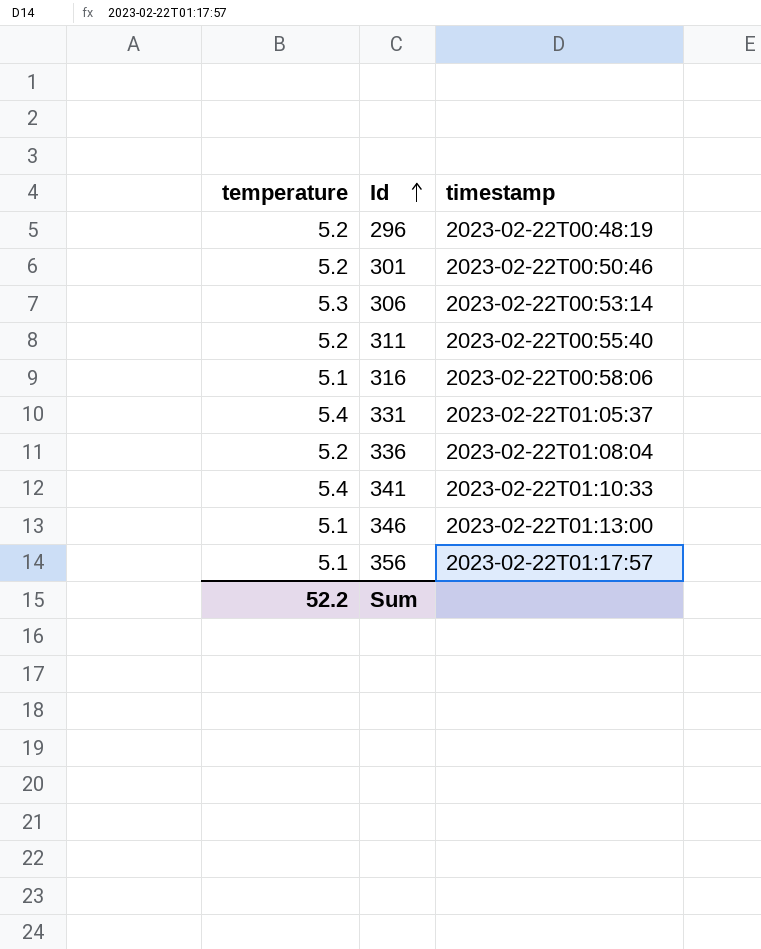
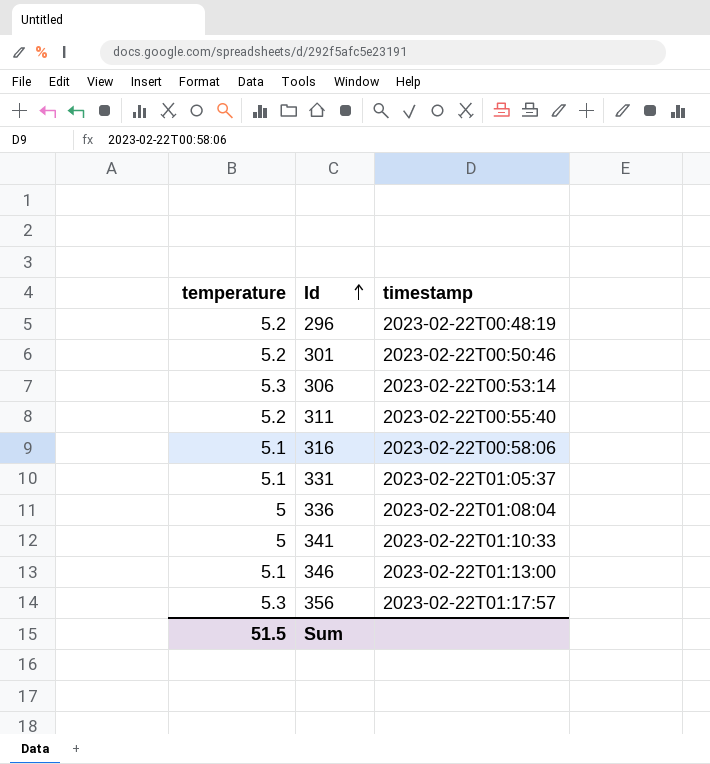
331 | temperature: 5.4 -> 5.1
336 | temperature: 5.2 -> 5
341 | temperature: 5.4 -> 5
356 | temperature: 5.1 -> 5.3
Sum | temperature: 52.2 -> 51.5

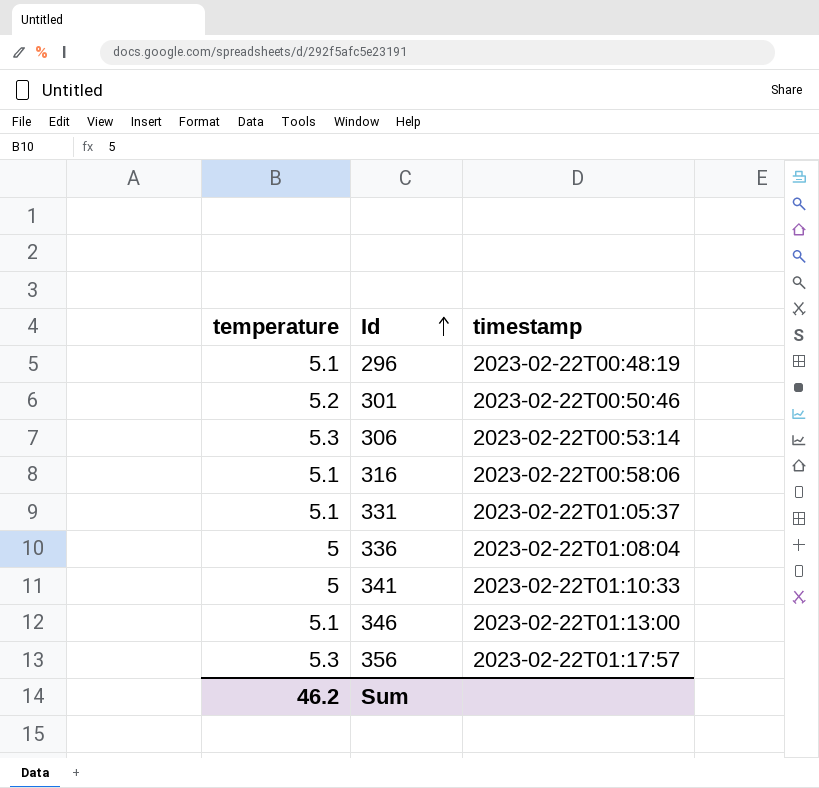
row 311: 5.2 | 2023-02-22T00:55:40 -> none
296 | temperature: 5.2 -> 5.1
Sum | temperature: 51.5 -> 46.2

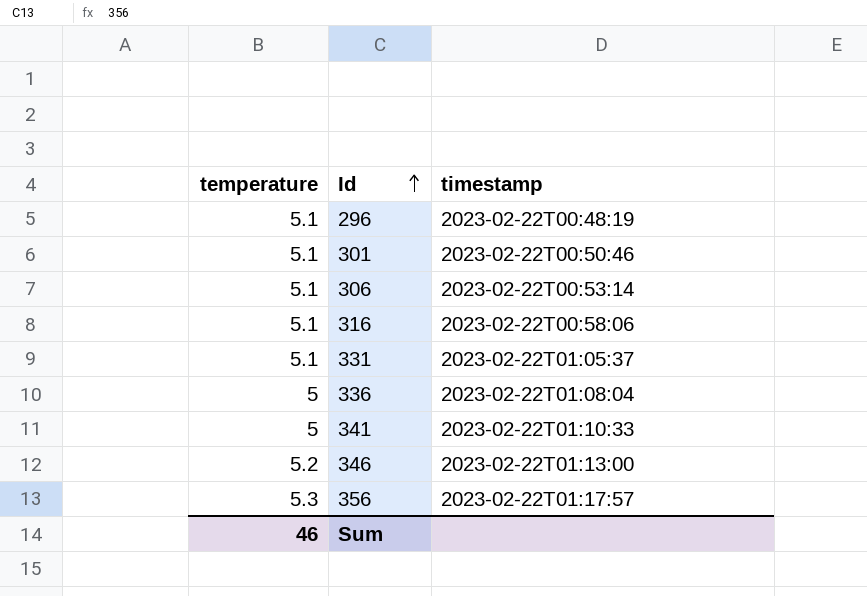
301 | temperature: 5.2 -> 5.1
306 | temperature: 5.3 -> 5.1
346 | temperature: 5.1 -> 5.2
Sum | temperature: 46.2 -> 46

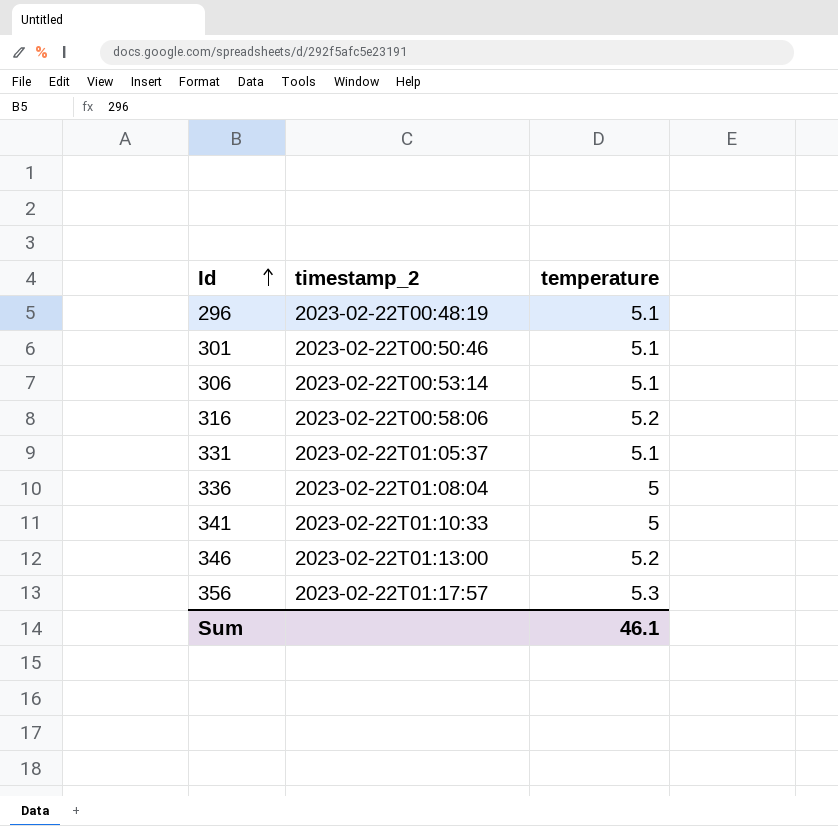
column name: timestamp -> timestamp_2
column temperature | position: 1 -> 3
316 | temperature: 5.1 -> 5.2
Sum | temperature: 46 -> 46.1

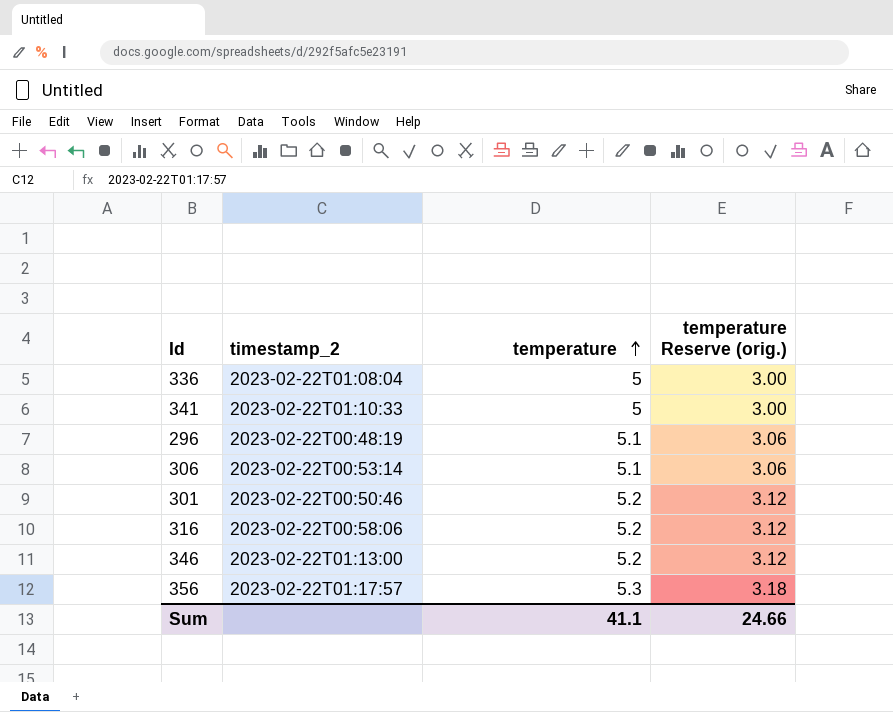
row order: Id ascending -> temperature ascending
column temperature Reserve (orig.) | formula: none -> [temperature] * 0.6
row 331: 2023-02-22T01:05:37 | 5.1 -> none
301 | temperature: 5.1 -> 5.2
Sum | temperature: 46.1 -> 41.1

